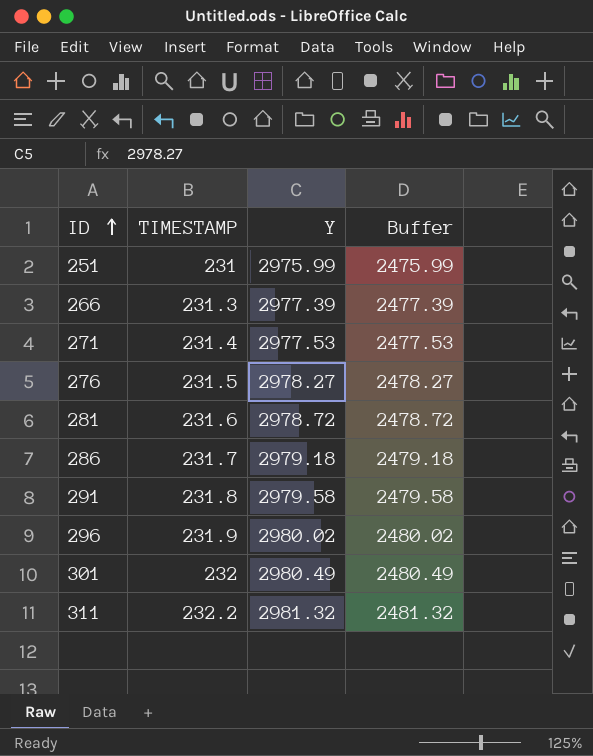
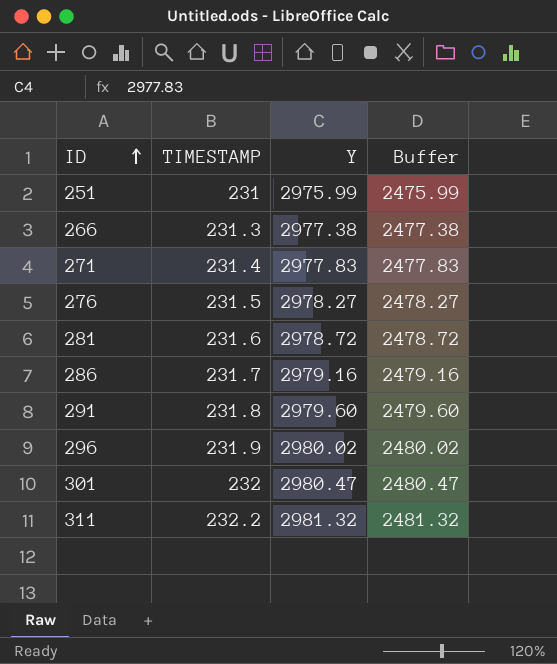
266 | Y: 2977.39 -> 2977.38
266 | Buffer: 2477.39 -> 2477.38
271 | Y: 2977.53 -> 2977.83
271 | Buffer: 2477.53 -> 2477.83
286 | Y: 2979.18 -> 2979.16
286 | Buffer: 2479.18 -> 2479.16
291 | Y: 2979.58 -> 2979.60
291 | Buffer: 2479.58 -> 2479.60
301 | Y: 2980.49 -> 2980.47
301 | Buffer: 2480.49 -> 2480.47

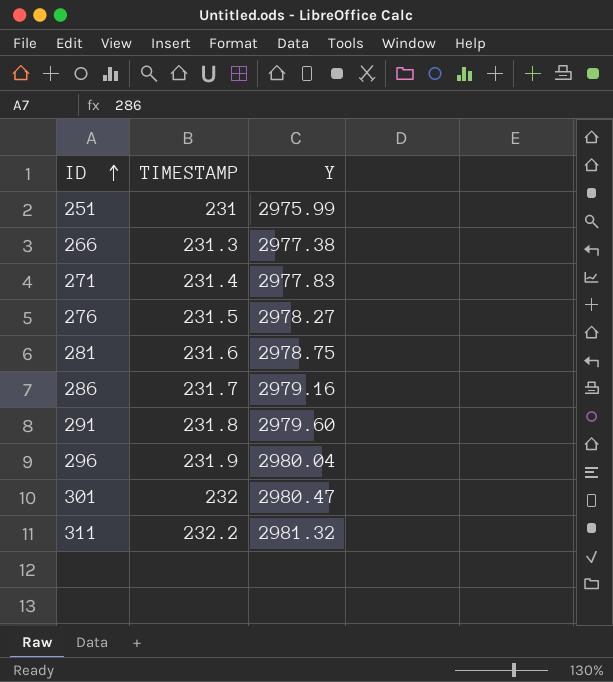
column Buffer | formula: [Y] - 500 -> none
281 | Y: 2978.72 -> 2978.75
296 | Y: 2980.02 -> 2980.04

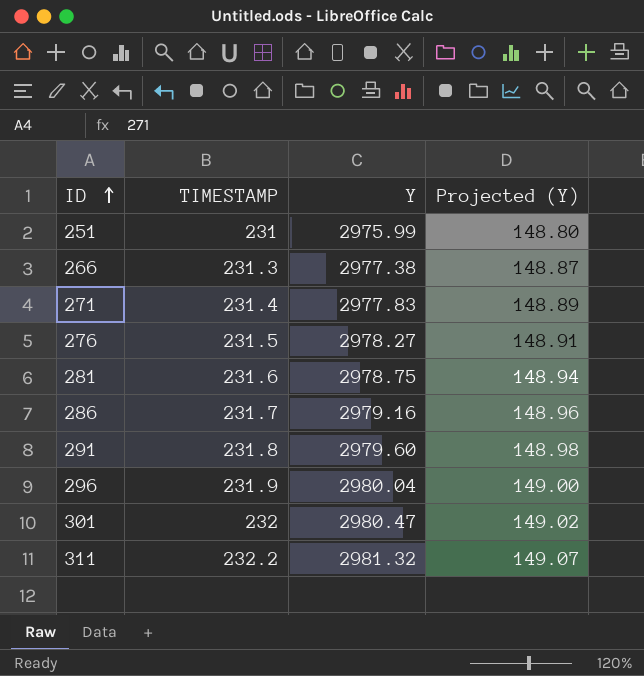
column Projected (Y) | formula: none -> [Y] * 0.05

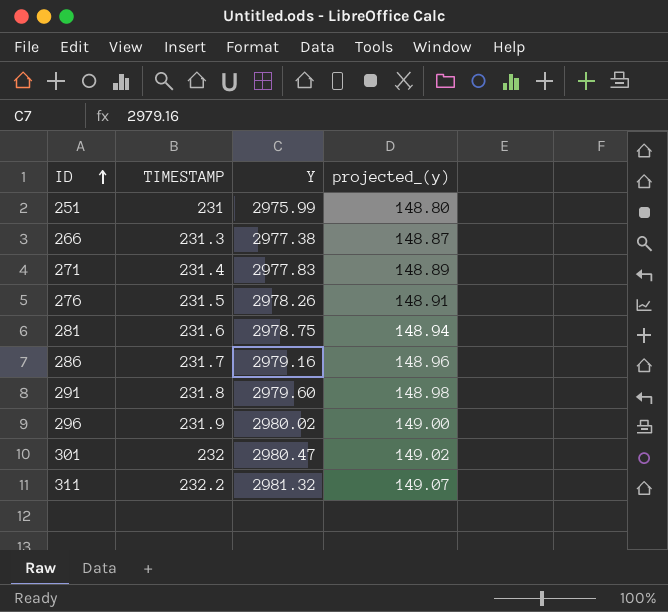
column name: Projected (Y) -> projected_(y)
276 | Y: 2978.27 -> 2978.26
296 | Y: 2980.04 -> 2980.02

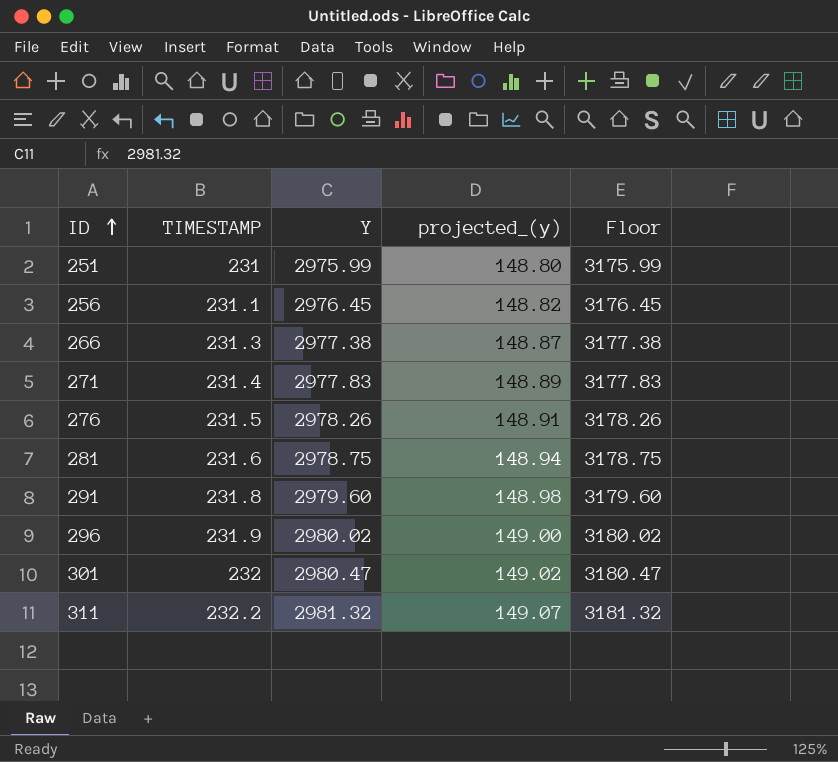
column Floor | formula: none -> [Y] + 200
row 286: 231.7 | 2979.16 | 148.96 -> none
row 256: none -> 231.1 | 2976.45 | 148.82 | 3176.45

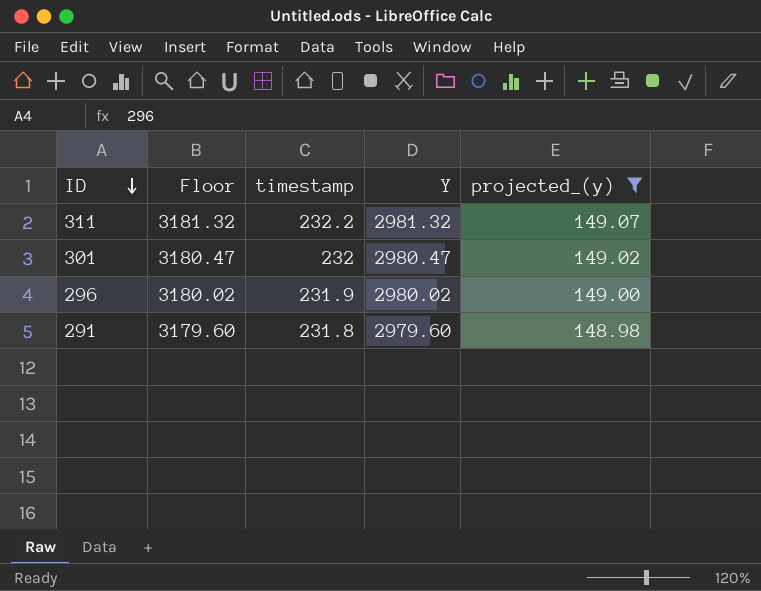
filter: none -> projected_(y) >= 148.98
row order: ID ascending -> ID descending
column Floor | position: 5 -> 2
column name: TIMESTAMP -> timestamp

